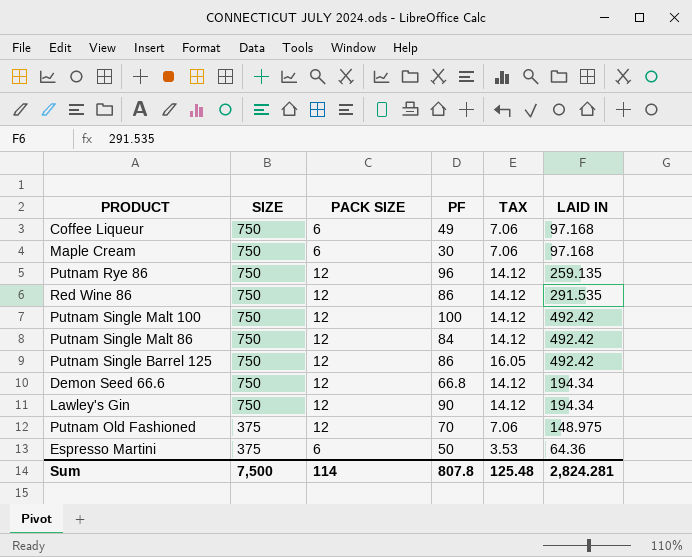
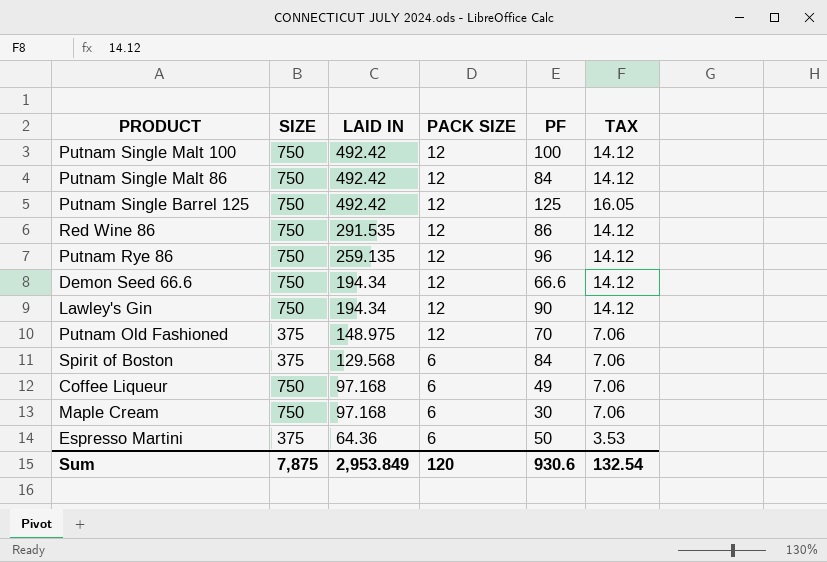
row order: SIZE descending -> LAID IN descending
column LAID IN | position: 6 -> 3
Putnam Single Barrel 125 | PF: 86 -> 125
Demon Seed 66.6 | PF: 66.8 -> 66.6
row Spirit of Boston: none -> 375 | 129.568 | 6 | 84 | 7.06
Sum | SIZE: 7,500 -> 7,875
Sum | LAID IN: 2,824.281 -> 2,953.849
Sum | PACK SIZE: 114 -> 120
Sum | PF: 807.8 -> 930.6
Sum | TAX: 125.48 -> 132.54

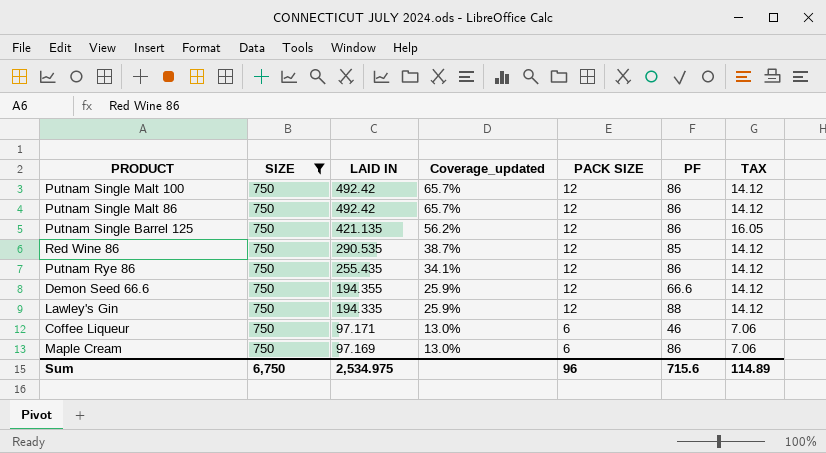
filter: none -> SIZE = 750
column Coverage_updated | formula: none -> [LAID IN] / [SIZE]
Putnam Single Malt 100 | PF: 100 -> 86
Putnam Single Malt 86 | PF: 84 -> 86
Putnam Single Barrel 125 | LAID IN: 492.42 -> 421.135
Putnam Single Barrel 125 | PF: 125 -> 86
Red Wine 86 | LAID IN: 291.535 -> 290.535
Red Wine 86 | PF: 86 -> 85
Putnam Rye 86 | LAID IN: 259.135 -> 255.435
Putnam Rye 86 | PF: 96 -> 86
Demon Seed 66.6 | LAID IN: 194.34 -> 194.355
Lawley's Gin | LAID IN: 194.34 -> 194.335
Lawley's Gin | PF: 90 -> 88
Coffee Liqueur | LAID IN: 97.168 -> 97.171
Coffee Liqueur | PF: 49 -> 46
Maple Cream | LAID IN: 97.168 -> 97.169
Maple Cream | PF: 30 -> 86
Sum | SIZE: 7,875 -> 6,750
Sum | LAID IN: 2,953.849 -> 2,534.975
Sum | PACK SIZE: 120 -> 96
Sum | PF: 930.6 -> 715.6
Sum | TAX: 132.54 -> 114.89

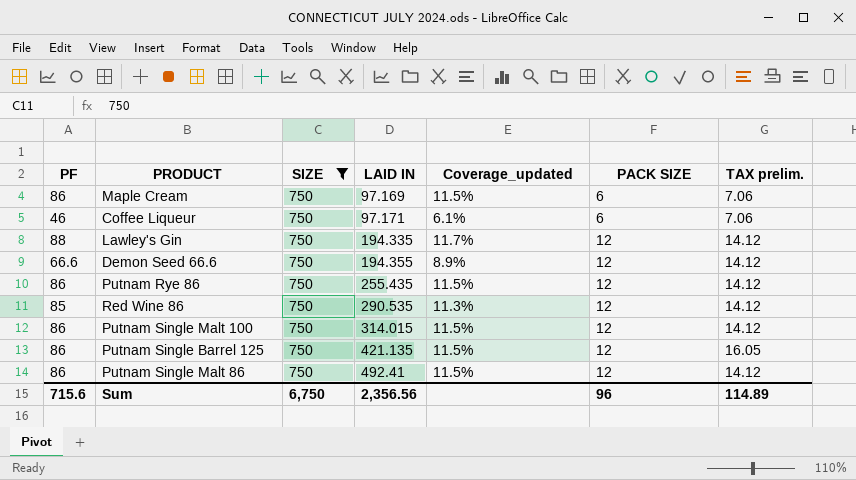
row order: LAID IN descending -> LAID IN ascending
column PF | position: 6 -> 1
column Coverage_updated | formula: [LAID IN] / [SIZE] -> [PF] / [SIZE]
column name: TAX -> TAX prelim.
Putnam Single Malt 100 | LAID IN: 492.42 -> 314.015
Putnam Single Malt 86 | LAID IN: 492.42 -> 492.41
Sum | LAID IN: 2,534.975 -> 2,356.56

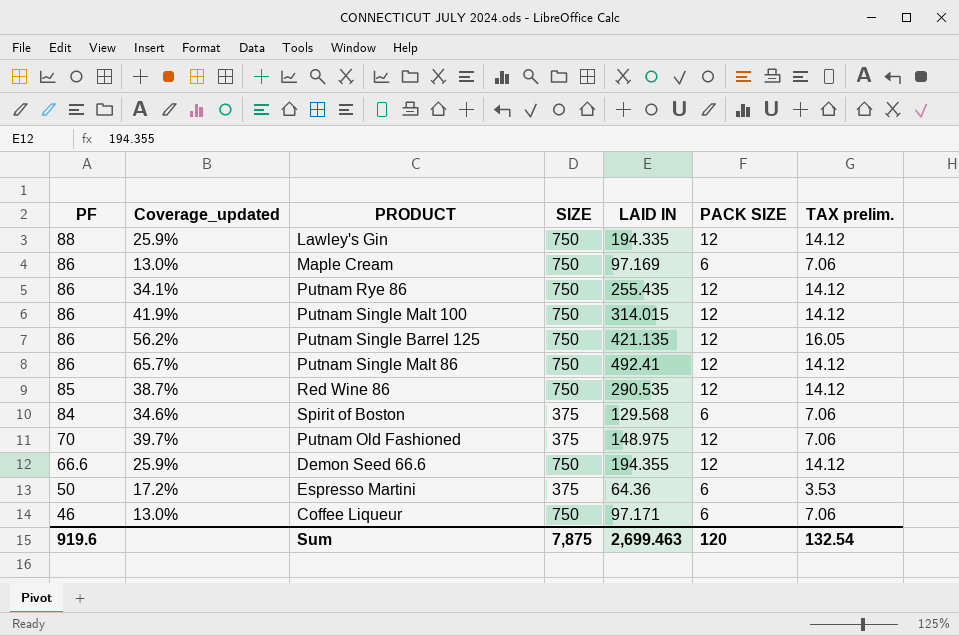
filter: SIZE = 750 -> none
row order: LAID IN ascending -> PF descending
column Coverage_updated | formula: [PF] / [SIZE] -> [LAID IN] / [SIZE]
column Coverage_updated | position: 5 -> 2
Sum | PF: 715.6 -> 919.6
Sum | SIZE: 6,750 -> 7,875
Sum | LAID IN: 2,356.56 -> 2,699.463
Sum | PACK SIZE: 96 -> 120
Sum | TAX prelim.: 114.89 -> 132.54

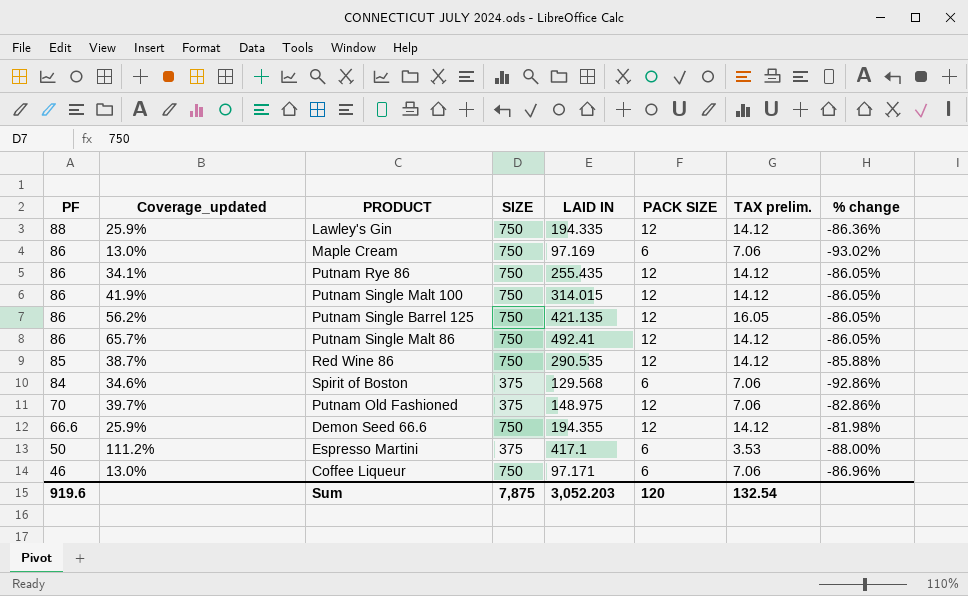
column % change | formula: none -> ([PACK SIZE] - [PF]) / [PF]
Espresso Martini | Coverage_updated: 17.2% -> 111.2%
Espresso Martini | LAID IN: 64.36 -> 417.1
Sum | LAID IN: 2,699.463 -> 3,052.203

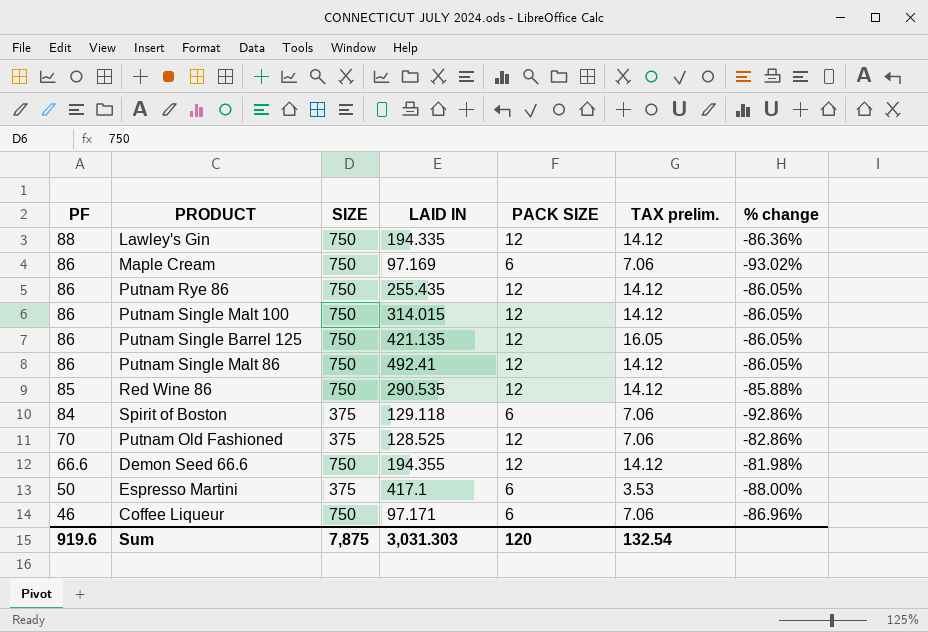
column Coverage_updated | formula: [LAID IN] / [SIZE] -> none
Spirit of Boston | LAID IN: 129.568 -> 129.118
Putnam Old Fashioned | LAID IN: 148.975 -> 128.525
Sum | LAID IN: 3,052.203 -> 3,031.303

